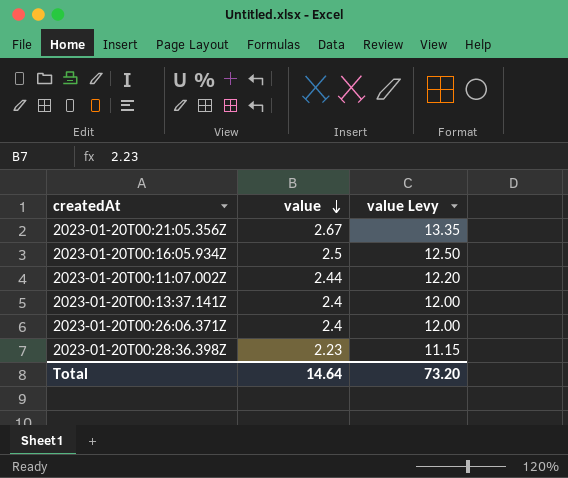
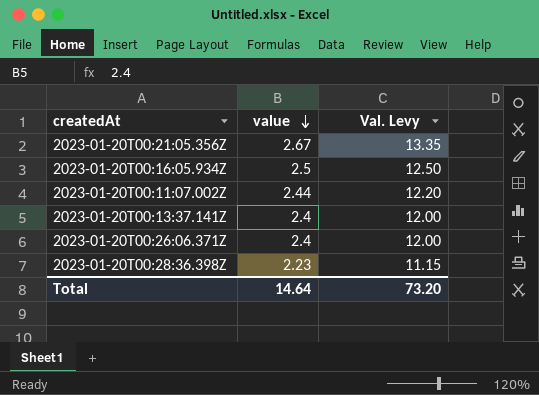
column name: value Levy -> Val. Levy

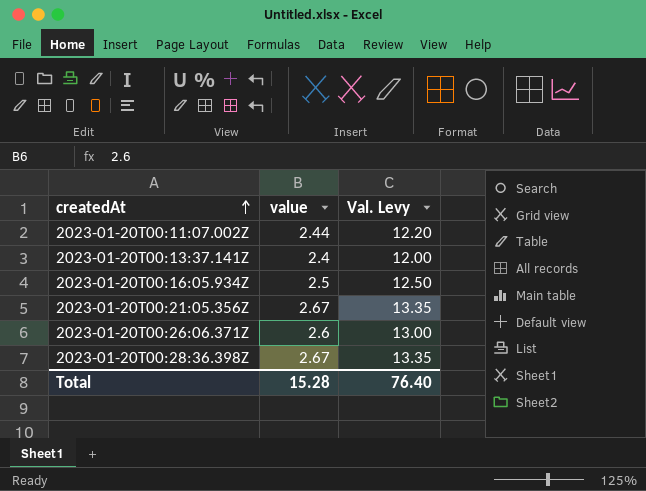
row order: value descending -> createdAt ascending
2023-01-20T00:26:06.371Z | value: 2.4 -> 2.6
2023-01-20T00:26:06.371Z | Val. Levy: 12.00 -> 13.00
2023-01-20T00:28:36.398Z | value: 2.23 -> 2.67
2023-01-20T00:28:36.398Z | Val. Levy: 11.15 -> 13.35
Total | value: 14.64 -> 15.28
Total | Val. Levy: 73.20 -> 76.40

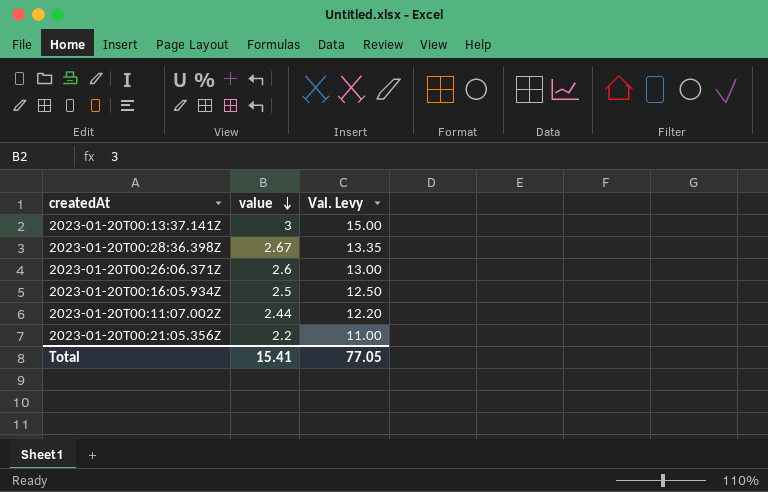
row order: createdAt ascending -> value descending
2023-01-20T00:13:37.141Z | value: 2.4 -> 3
2023-01-20T00:13:37.141Z | Val. Levy: 12.00 -> 15.00
2023-01-20T00:21:05.356Z | value: 2.67 -> 2.2
2023-01-20T00:21:05.356Z | Val. Levy: 13.35 -> 11.00
Total | value: 15.28 -> 15.41
Total | Val. Levy: 76.40 -> 77.05

